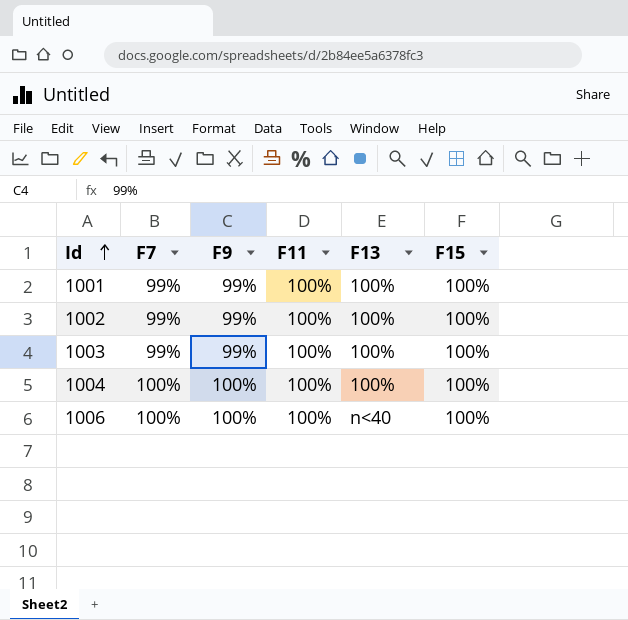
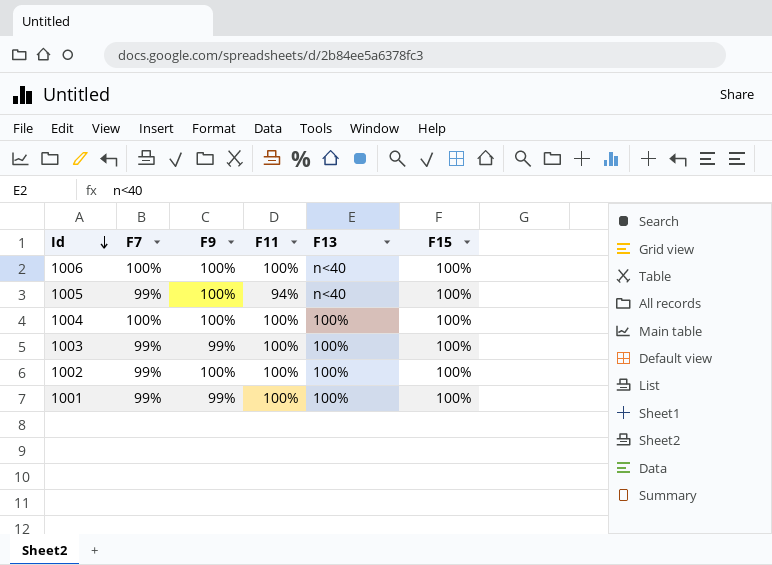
row order: Id ascending -> Id descending
row 1005: none -> 99% | 100% | 94% | n<40 | 100%
1002 | F9: 99% -> 100%

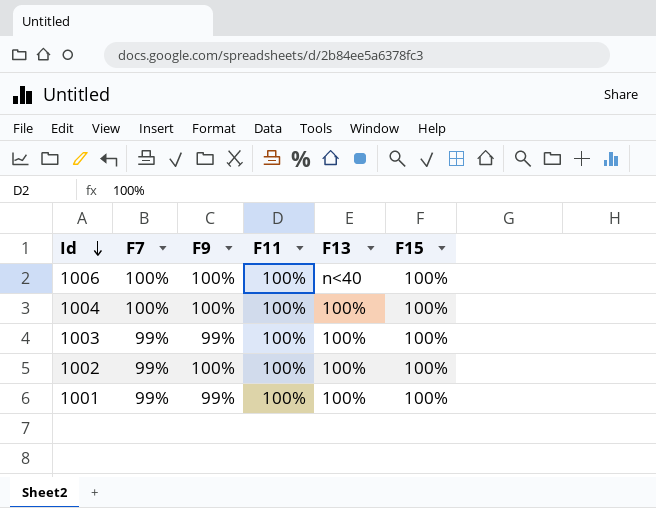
row 1005: 99% | 100% | 94% | n<40 | 100% -> none

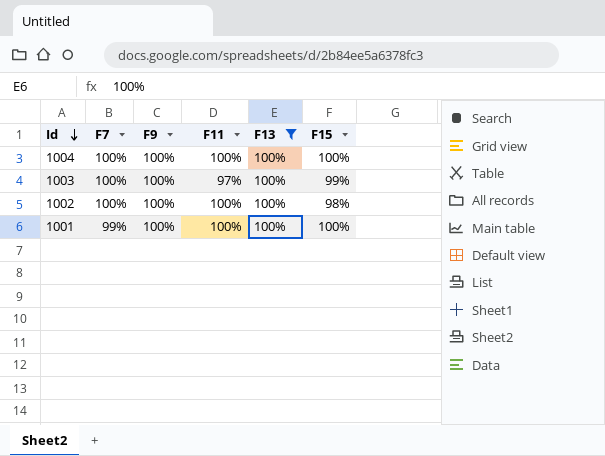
filter: none -> F13 = 100%
1003 | F7: 99% -> 100%
1003 | F9: 99% -> 100%
1003 | F11: 100% -> 97%
1003 | F15: 100% -> 99%
1002 | F7: 99% -> 100%
1002 | F15: 100% -> 98%
1001 | F9: 99% -> 100%

